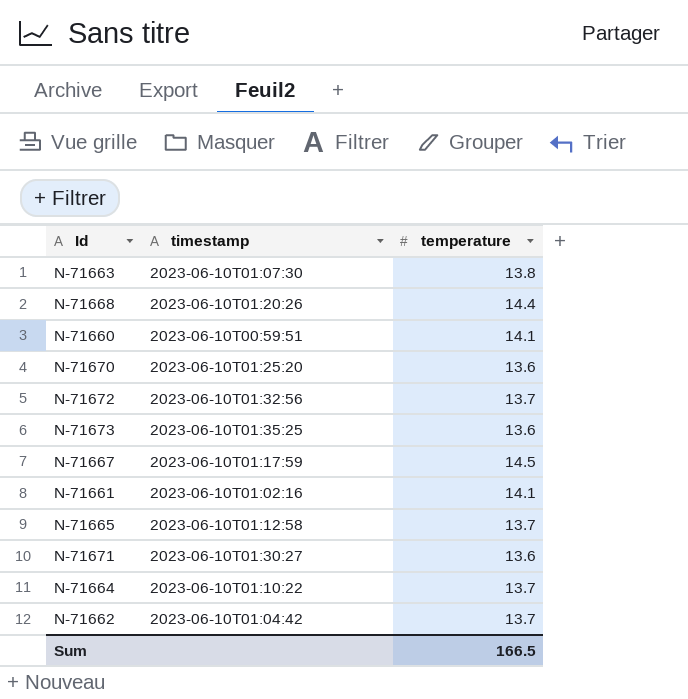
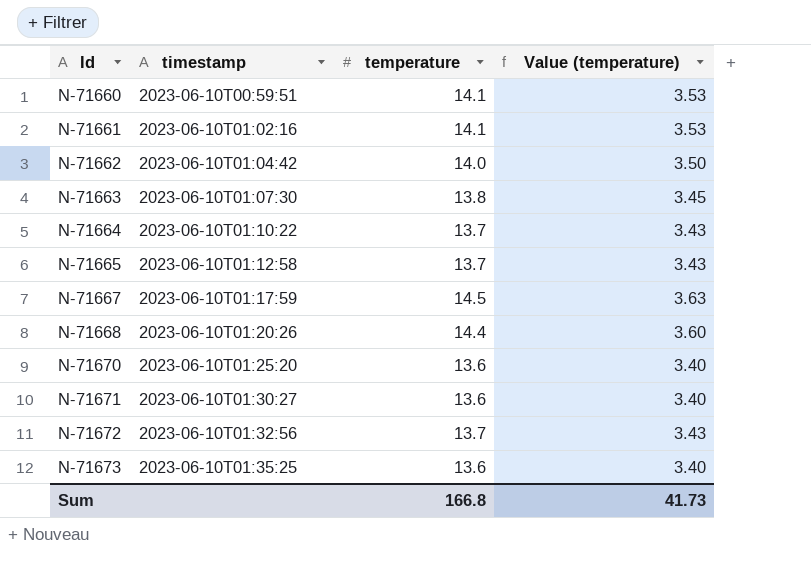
row order: none -> Id ascending
column Value (temperature) | formula: none -> [temperature] * 0.25
N-71662 | temperature: 13.7 -> 14.0
Sum | temperature: 166.5 -> 166.8

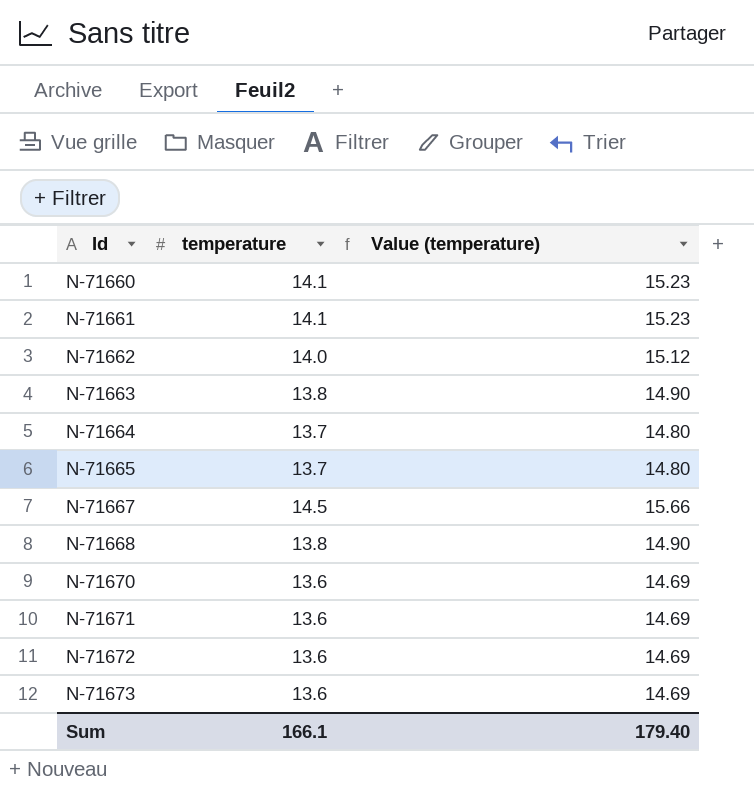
column timestamp | position: 2 -> none
column Value (temperature) | formula: [temperature] * 0.25 -> [temperature] * 1.08
N-71668 | temperature: 14.4 -> 13.8
N-71672 | temperature: 13.7 -> 13.6
Sum | temperature: 166.8 -> 166.1
Sum | Value (temperature): 41.73 -> 179.40

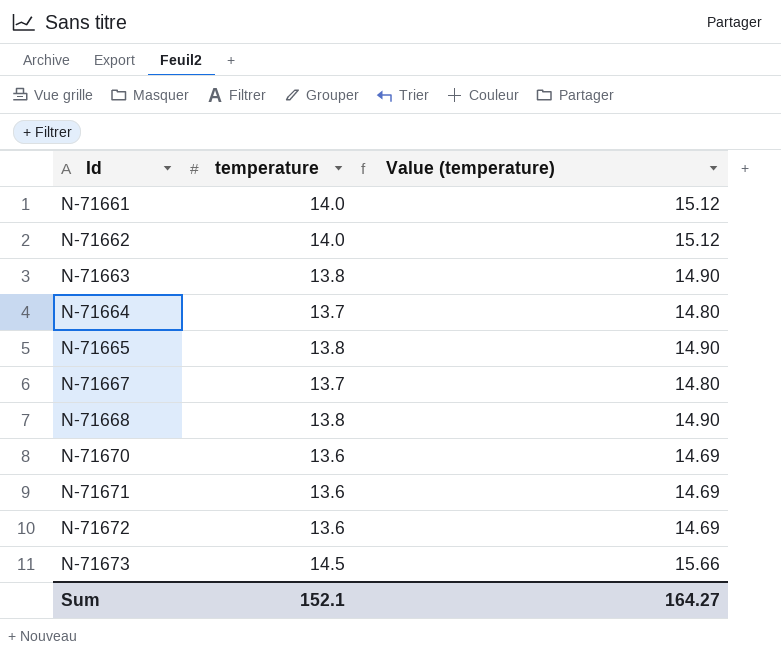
row N-71660: 14.1 | 15.23 -> none
N-71661 | temperature: 14.1 -> 14.0
N-71661 | Value (temperature): 15.23 -> 15.12
N-71665 | temperature: 13.7 -> 13.8
N-71665 | Value (temperature): 14.80 -> 14.90
N-71667 | temperature: 14.5 -> 13.7
N-71667 | Value (temperature): 15.66 -> 14.80
N-71673 | temperature: 13.6 -> 14.5
N-71673 | Value (temperature): 14.69 -> 15.66
Sum | temperature: 166.1 -> 152.1
Sum | Value (temperature): 179.40 -> 164.27

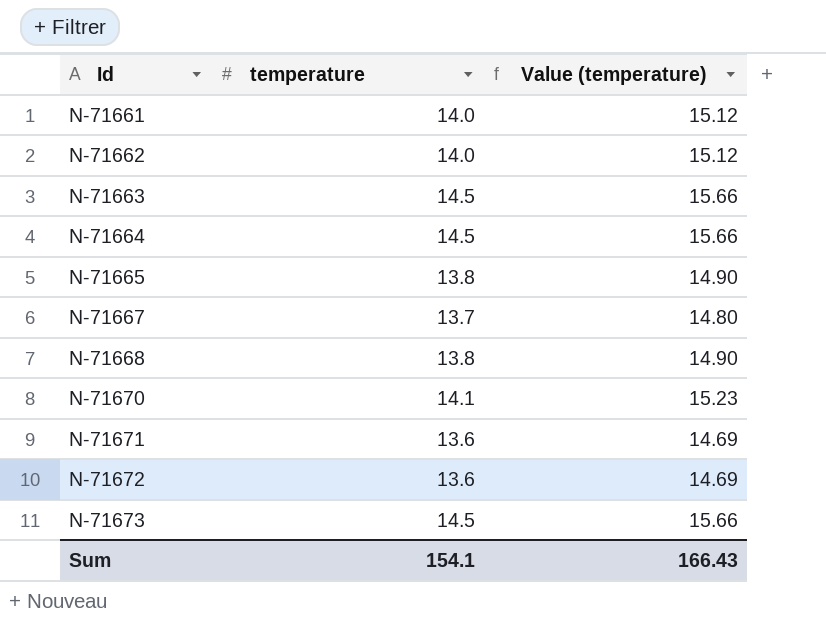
N-71663 | temperature: 13.8 -> 14.5
N-71663 | Value (temperature): 14.90 -> 15.66
N-71664 | temperature: 13.7 -> 14.5
N-71664 | Value (temperature): 14.80 -> 15.66
N-71670 | temperature: 13.6 -> 14.1
N-71670 | Value (temperature): 14.69 -> 15.23
Sum | temperature: 152.1 -> 154.1
Sum | Value (temperature): 164.27 -> 166.43

